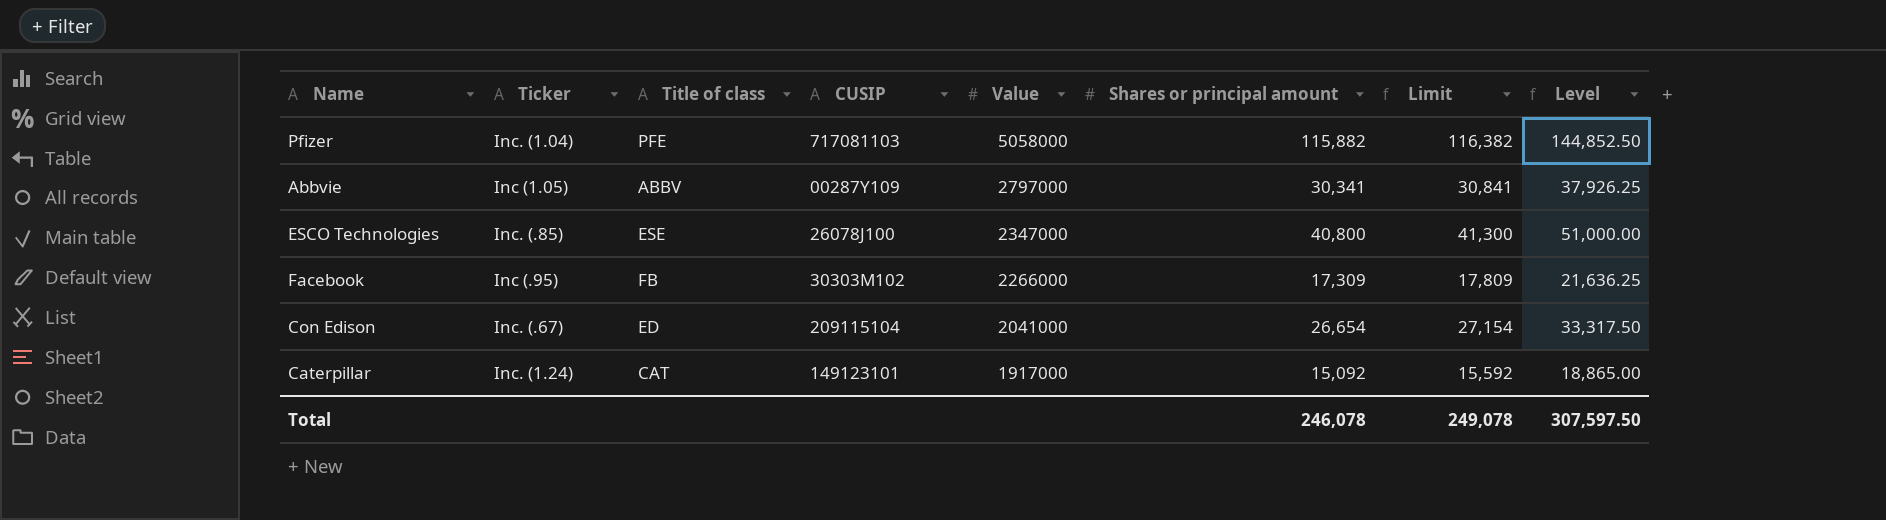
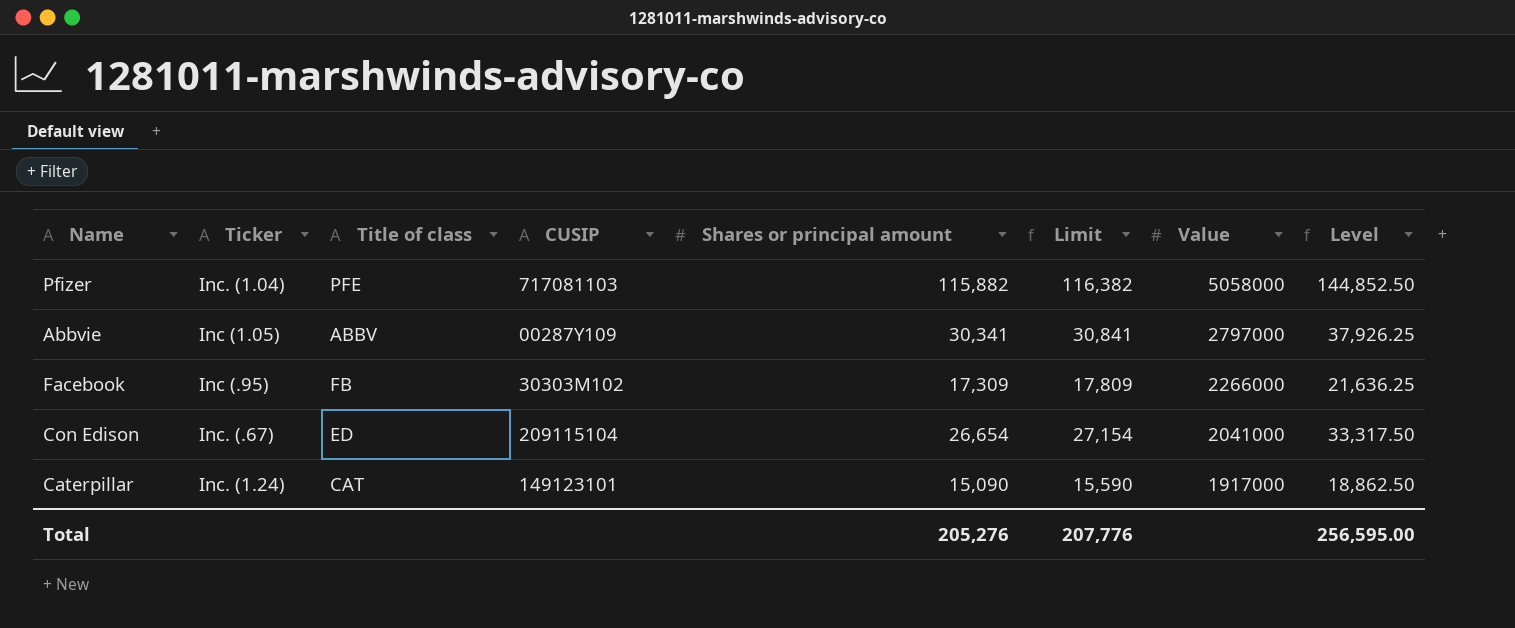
column Value | position: 5 -> 7
row ESCO Technologies: Inc. (.85) | ESE | 26078J100 | 2347000 | 40,800 | 41,300 | 51,000.00 -> none
Caterpillar | Shares or principal amount: 15,092 -> 15,090
Caterpillar | Limit: 15,592 -> 15,590
Caterpillar | Level: 18,865.00 -> 18,862.50
Total | Shares or principal amount: 246,078 -> 205,276
Total | Limit: 249,078 -> 207,776
Total | Level: 307,597.50 -> 256,595.00

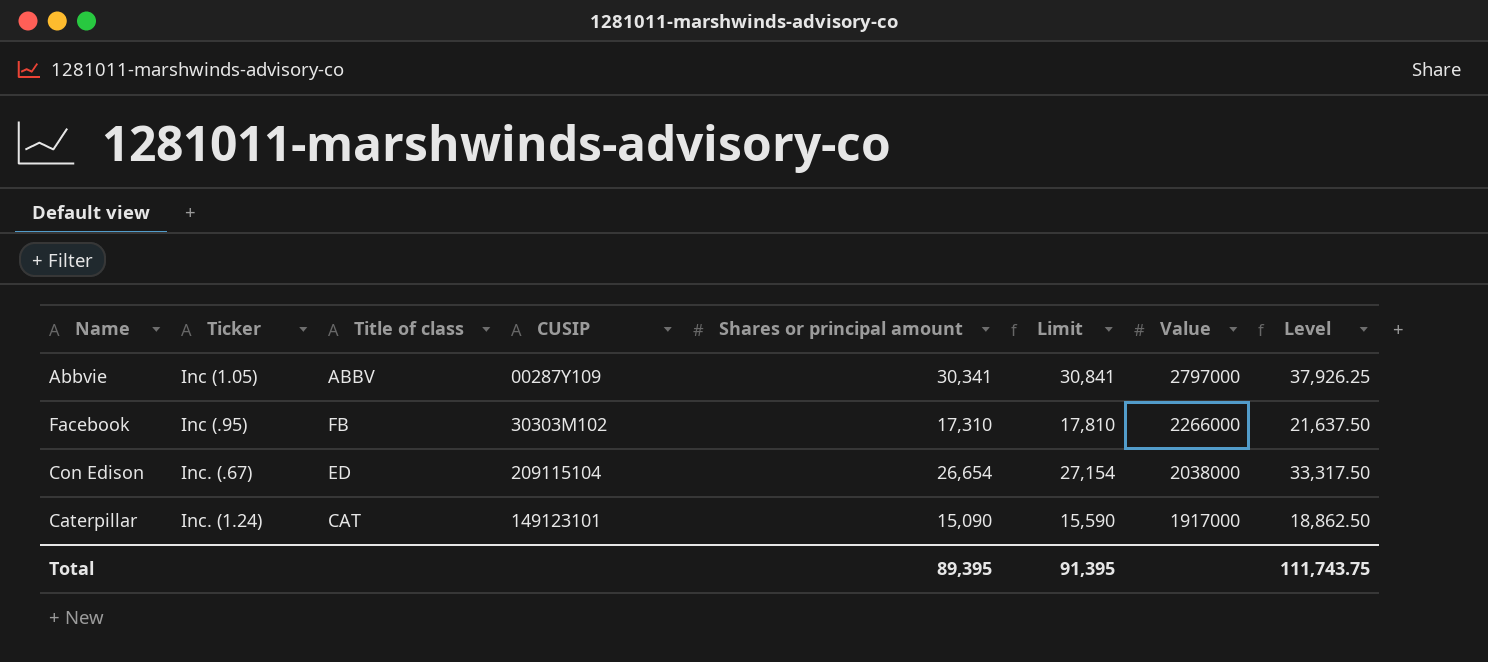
row Pfizer: Inc. (1.04) | PFE | 717081103 | 115,882 | 116,382 | 5058000 | 144,852.50 -> none
Facebook | Shares or principal amount: 17,309 -> 17,310
Facebook | Limit: 17,809 -> 17,810
Facebook | Level: 21,636.25 -> 21,637.50
Con Edison | Value: 2041000 -> 2038000
Total | Shares or principal amount: 205,276 -> 89,395
Total | Limit: 207,776 -> 91,395
Total | Level: 256,595.00 -> 111,743.75

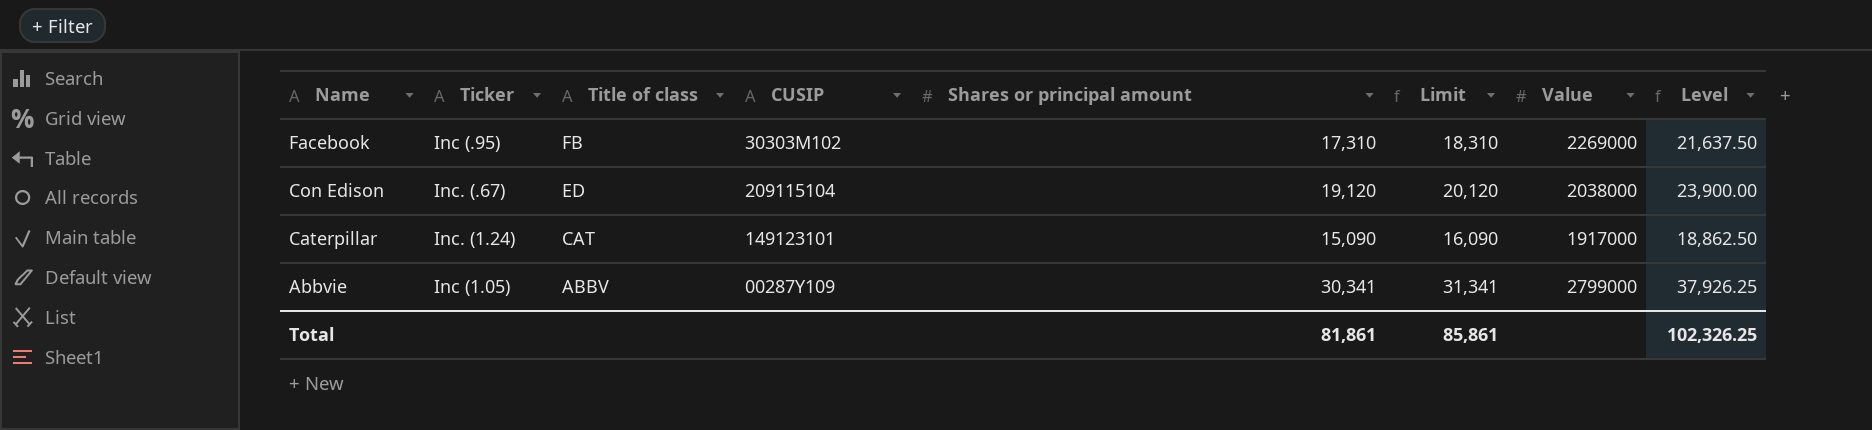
row order: Value descending -> Name descending
column Limit | formula: [Shares or principal amount] + 500 -> [Shares or principal amount] + 1000
Facebook | Value: 2266000 -> 2269000
Con Edison | Shares or principal amount: 26,654 -> 19,120
Con Edison | Level: 33,317.50 -> 23,900.00
Abbvie | Value: 2797000 -> 2799000
Total | Shares or principal amount: 89,395 -> 81,861
Total | Limit: 91,395 -> 85,861
Total | Level: 111,743.75 -> 102,326.25

